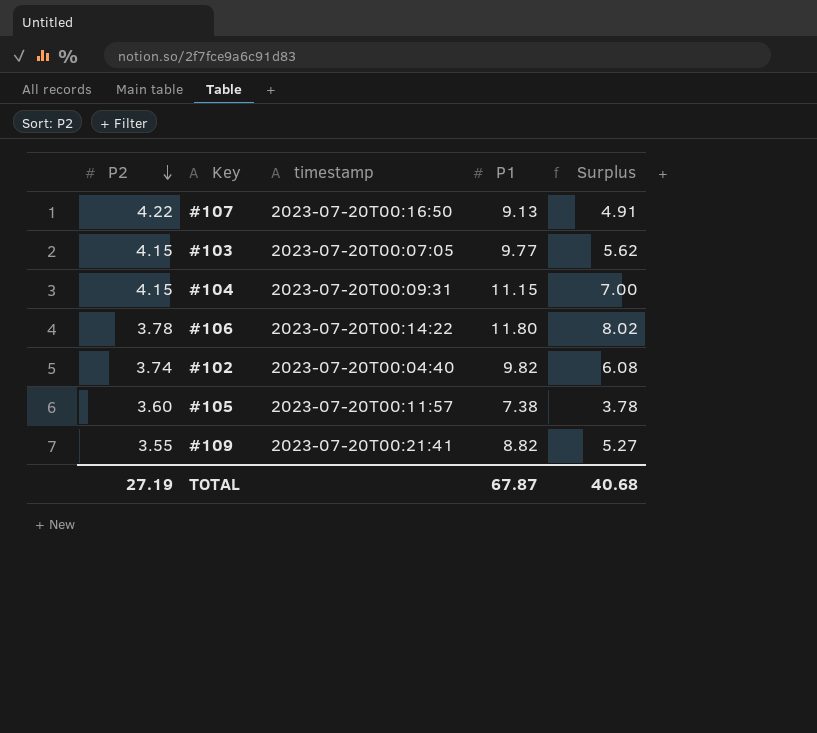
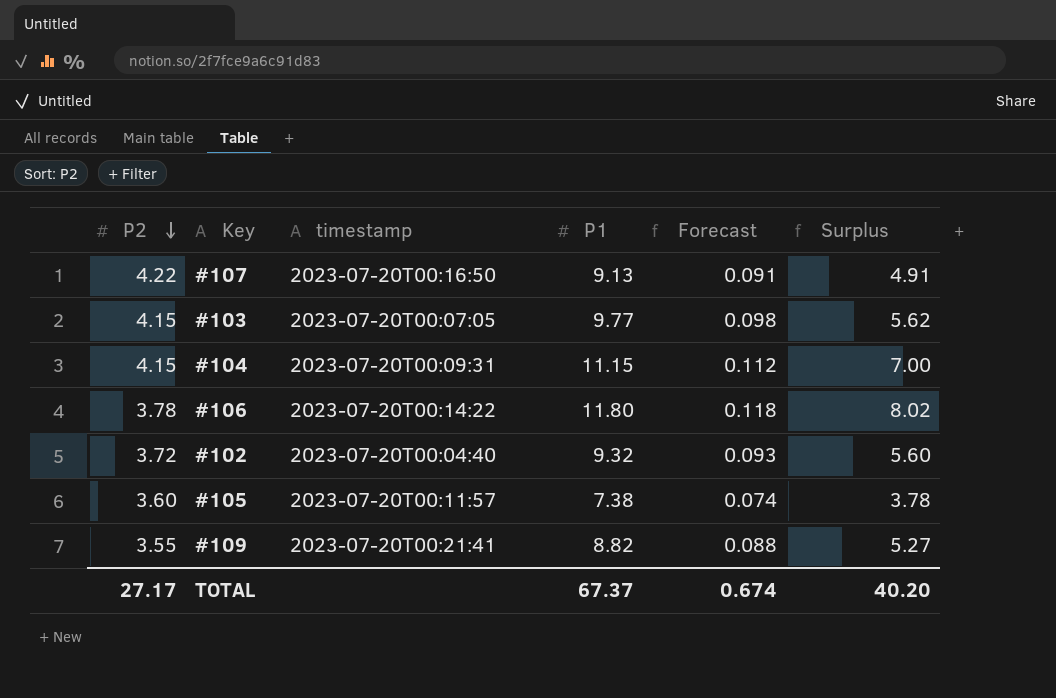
column Forecast | formula: none -> [P1] * 0.01
#102 | P2: 3.74 -> 3.72
#102 | P1: 9.82 -> 9.32
#102 | Surplus: 6.08 -> 5.60
TOTAL | P2: 27.19 -> 27.17
TOTAL | P1: 67.87 -> 67.37
TOTAL | Surplus: 40.68 -> 40.20

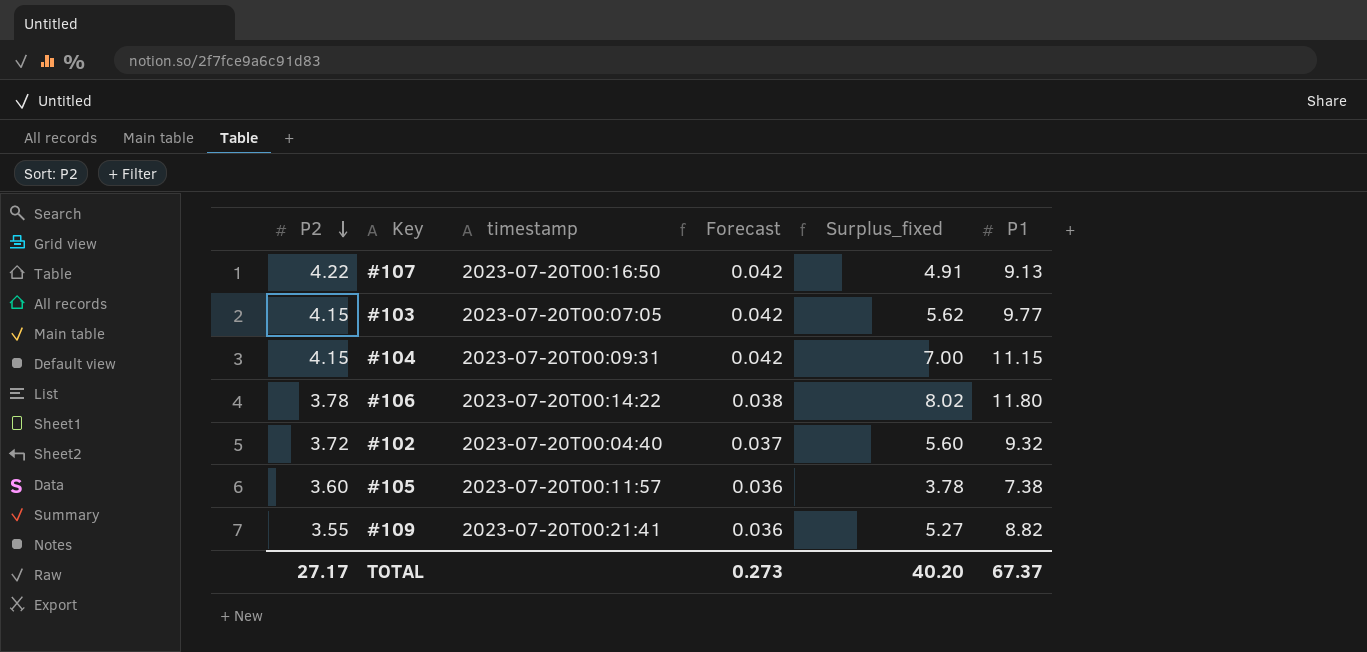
column Forecast | formula: [P1] * 0.01 -> [P2] * 0.01
column name: Surplus -> Surplus_fixed
column P1 | position: 4 -> 6
TOTAL | Forecast: 0.674 -> 0.273

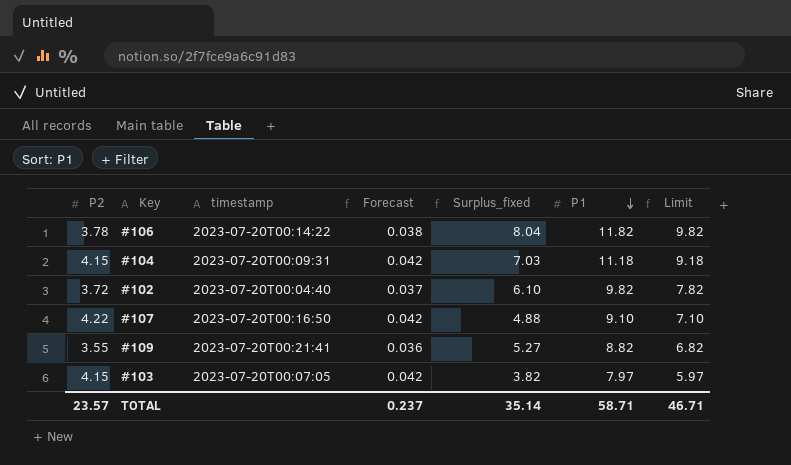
row order: P2 descending -> P1 descending
column Limit | formula: none -> [P1] - 2
row #105: 3.60 | 2023-07-20T00:11:57 | 0.036 | 3.78 | 7.38 -> none
#106 | Surplus_fixed: 8.02 -> 8.04
#106 | P1: 11.80 -> 11.82
#104 | Surplus_fixed: 7.00 -> 7.03
#104 | P1: 11.15 -> 11.18
#102 | Surplus_fixed: 5.60 -> 6.10
#102 | P1: 9.32 -> 9.82
#107 | Surplus_fixed: 4.91 -> 4.88
#107 | P1: 9.13 -> 9.10
#103 | Surplus_fixed: 5.62 -> 3.82
#103 | P1: 9.77 -> 7.97
TOTAL | P2: 27.17 -> 23.57
TOTAL | Forecast: 0.273 -> 0.237
TOTAL | Surplus_fixed: 40.20 -> 35.14
TOTAL | P1: 67.37 -> 58.71

